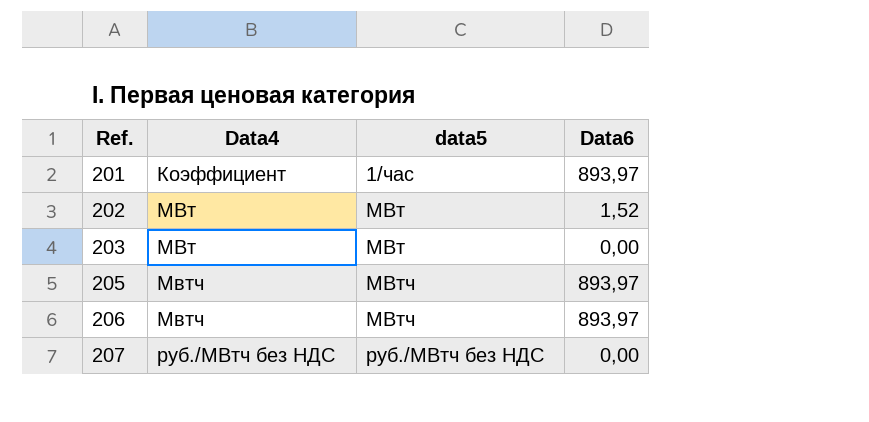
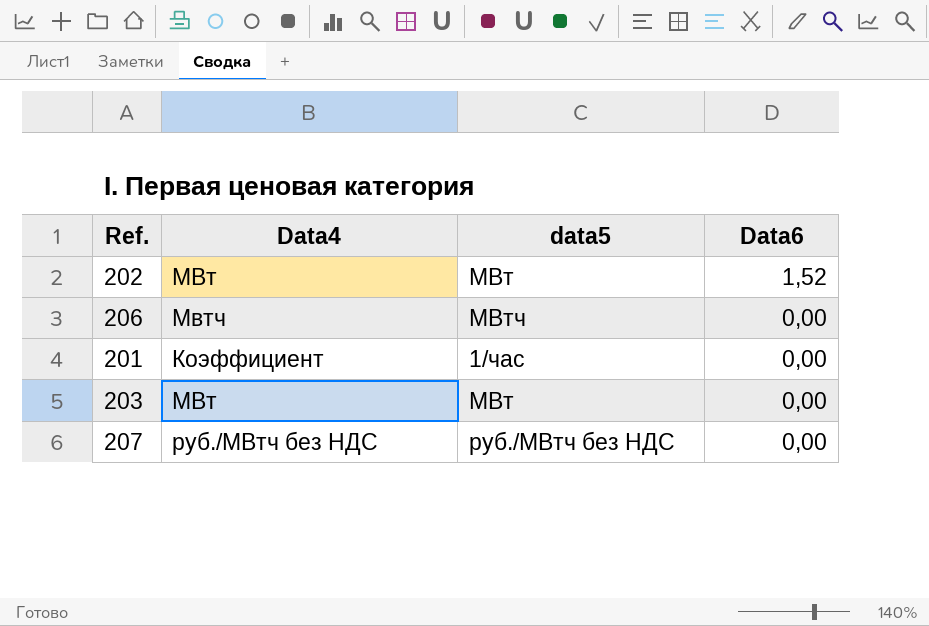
row order: Ref. ascending -> Data6 descending
row 205: Мвтч | МВтч | 893,97 -> none
206 | Data6: 893,97 -> 0,00
201 | Data6: 893,97 -> 0,00

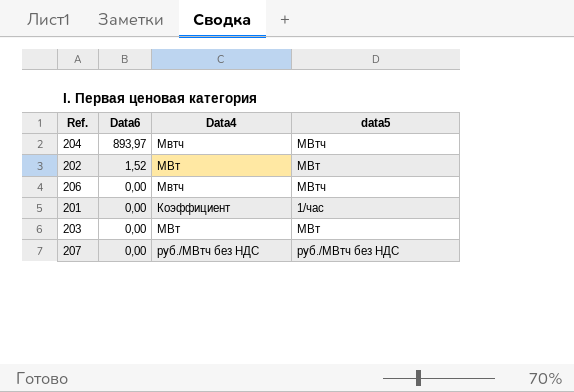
column Data6 | position: 4 -> 2
row 204: none -> 893,97 | Мвтч | МВтч

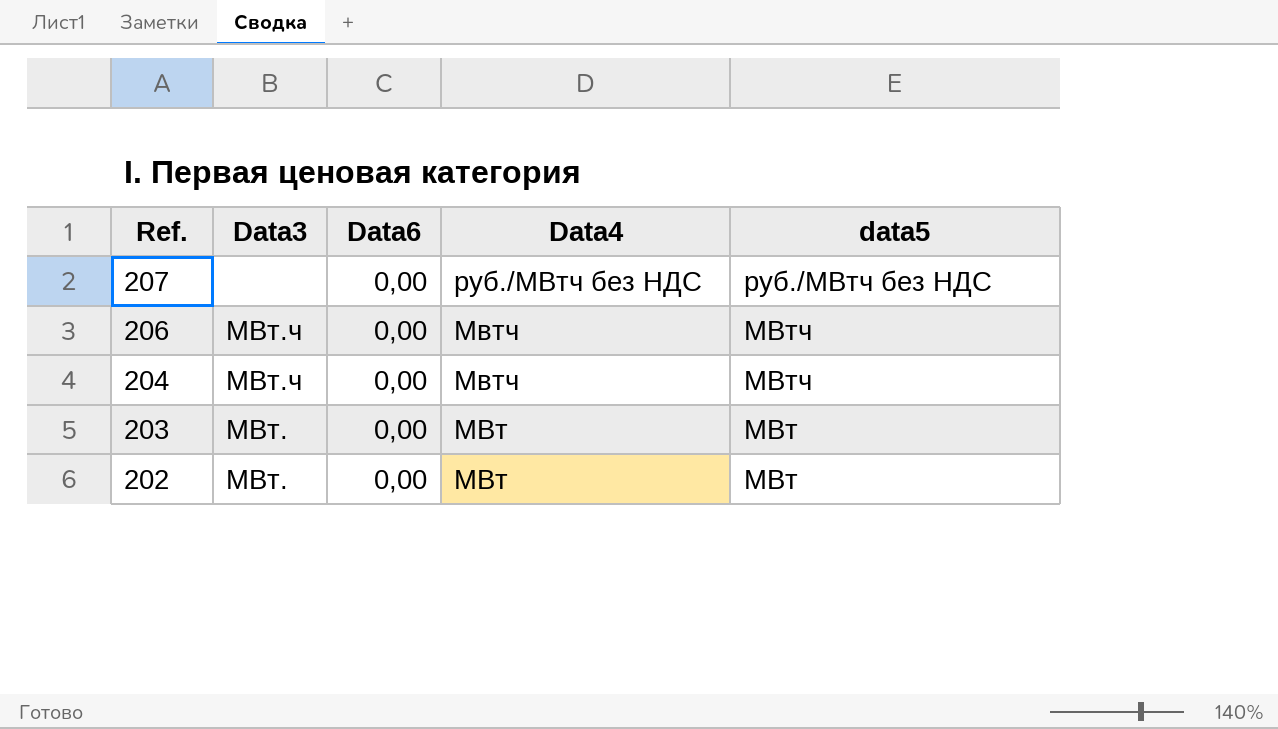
row order: Data6 descending -> Ref. descending
column Data3 | position: none -> 2
row 201: 0,00 | Коэффициент | 1/час -> none
204 | Data6: 893,97 -> 0,00
202 | Data6: 1,52 -> 0,00

